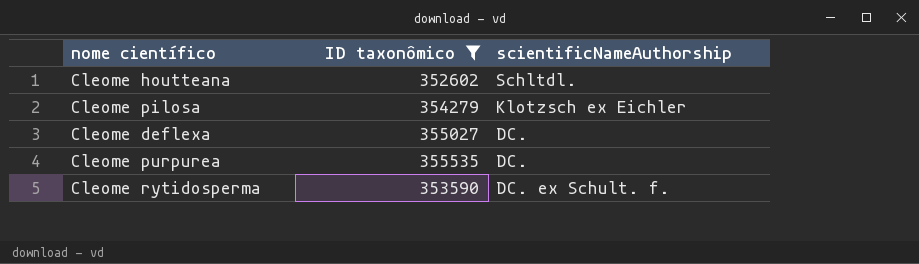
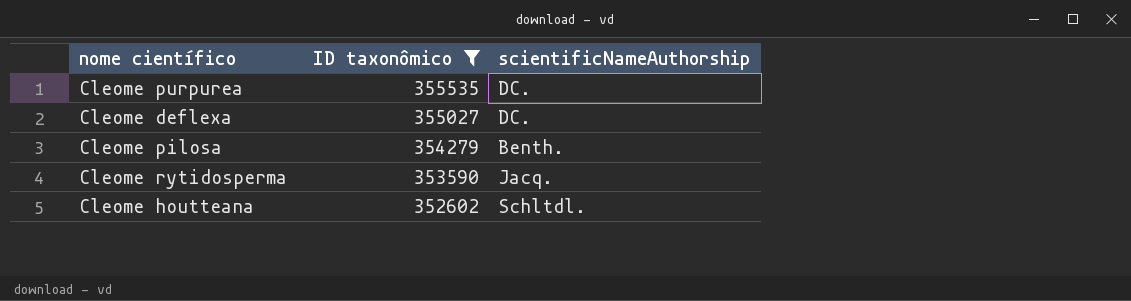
row order: none -> ID taxonômico descending
Cleome pilosa | scientificNameAuthorship: Klotzsch ex Eichler -> Benth.
Cleome rytidosperma | scientificNameAuthorship: DC. ex Schult. f. -> Jacq.

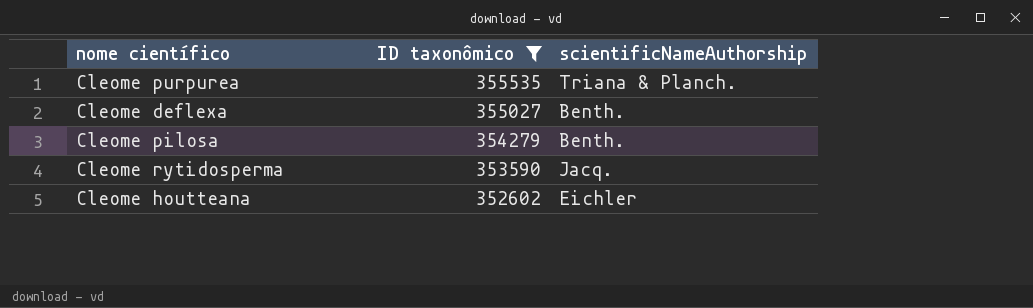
Cleome purpurea | scientificNameAuthorship: DC. -> Triana & Planch.
Cleome deflexa | scientificNameAuthorship: DC. -> Benth.
Cleome houtteana | scientificNameAuthorship: Schltdl. -> Eichler

